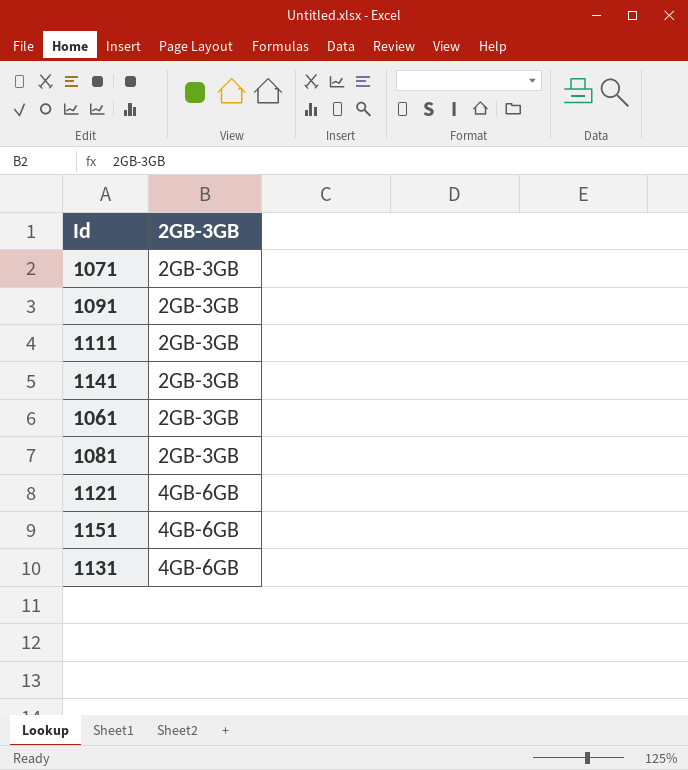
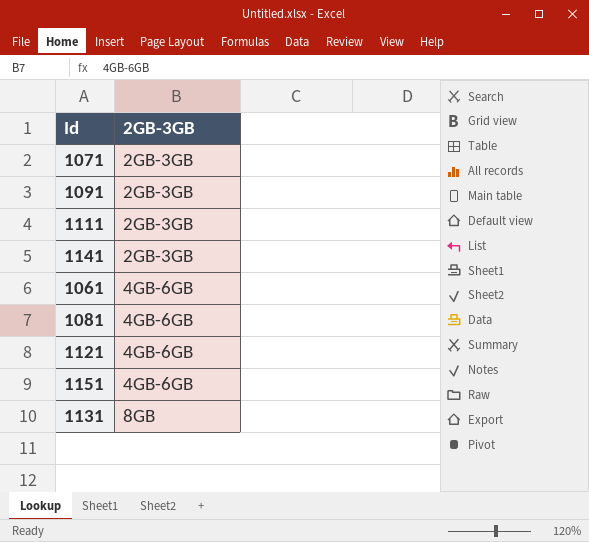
1061 | 2GB-3GB: 2GB-3GB -> 4GB-6GB
1081 | 2GB-3GB: 2GB-3GB -> 4GB-6GB
1131 | 2GB-3GB: 4GB-6GB -> 8GB

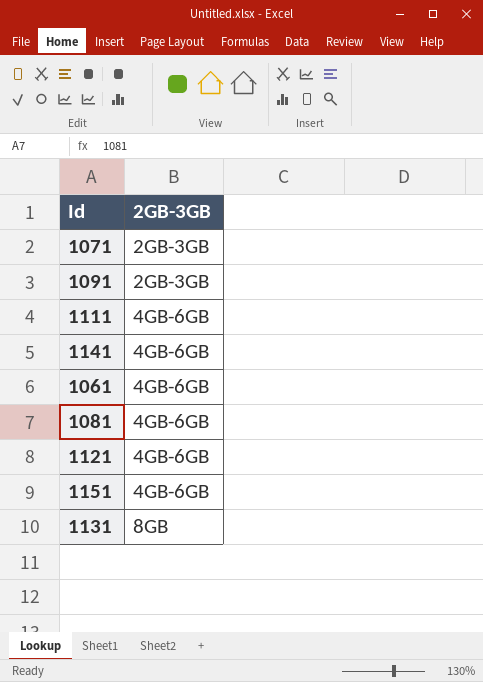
1111 | 2GB-3GB: 2GB-3GB -> 4GB-6GB
1141 | 2GB-3GB: 2GB-3GB -> 4GB-6GB

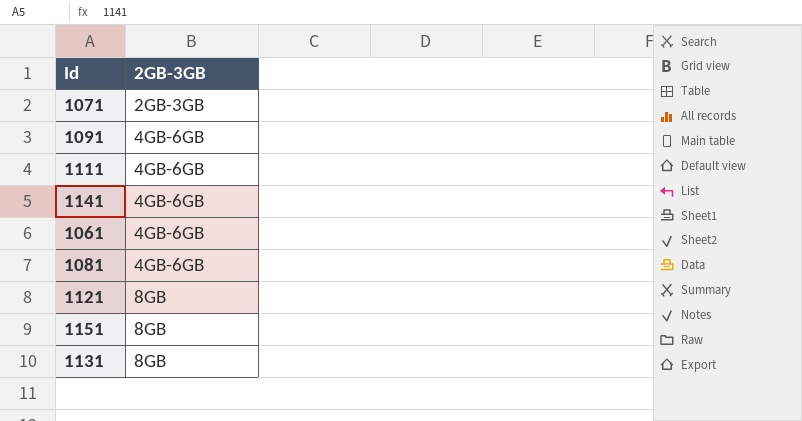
1091 | 2GB-3GB: 2GB-3GB -> 4GB-6GB
1121 | 2GB-3GB: 4GB-6GB -> 8GB
1151 | 2GB-3GB: 4GB-6GB -> 8GB

